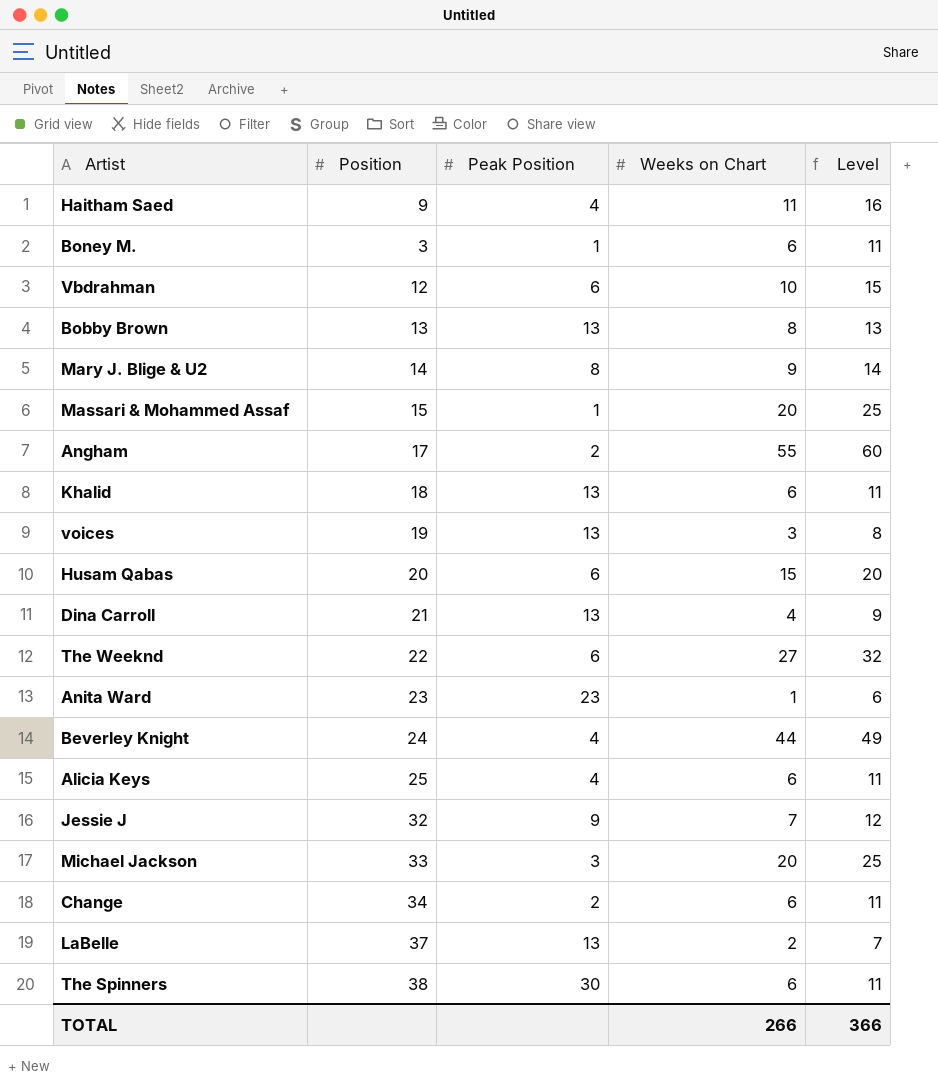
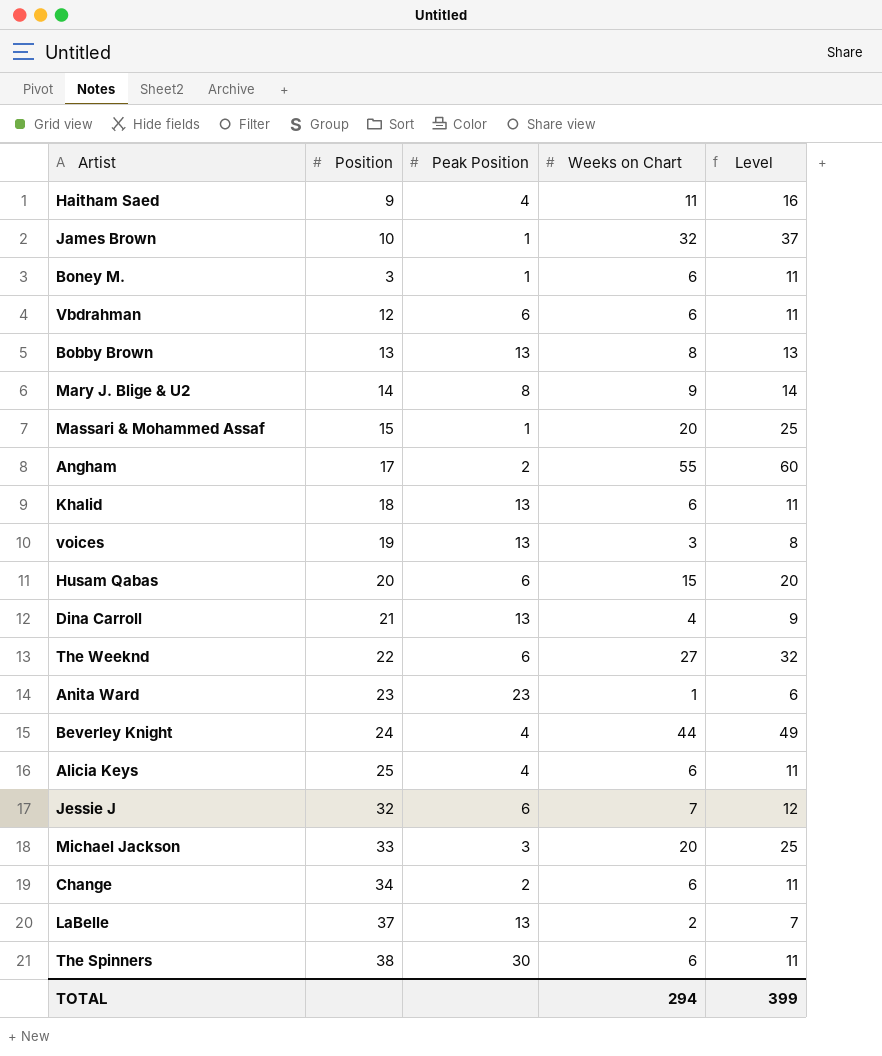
row James Brown: none -> 10 | 1 | 32 | 37
Vbdrahman | Weeks on Chart: 10 -> 6
Vbdrahman | Level: 15 -> 11
Jessie J | Peak Position: 9 -> 6
TOTAL | Weeks on Chart: 266 -> 294
TOTAL | Level: 366 -> 399

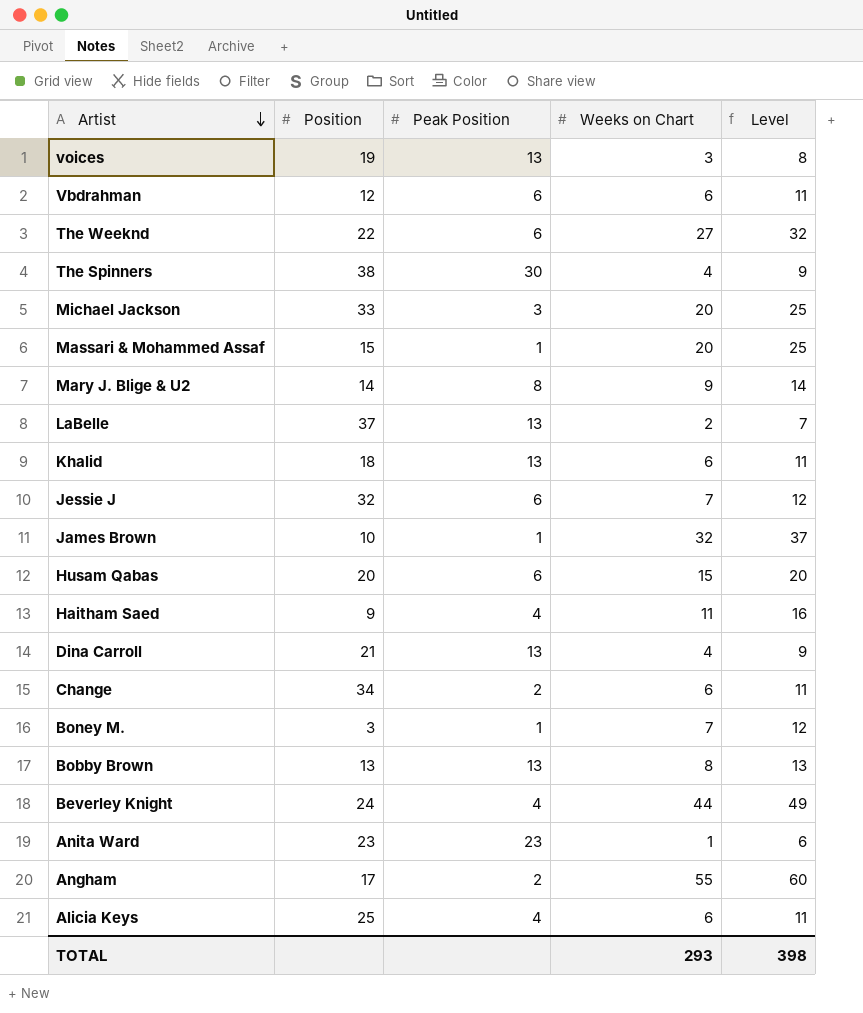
row order: none -> Artist descending
The Spinners | Weeks on Chart: 6 -> 4
The Spinners | Level: 11 -> 9
Boney M. | Weeks on Chart: 6 -> 7
Boney M. | Level: 11 -> 12
TOTAL | Weeks on Chart: 294 -> 293
TOTAL | Level: 399 -> 398

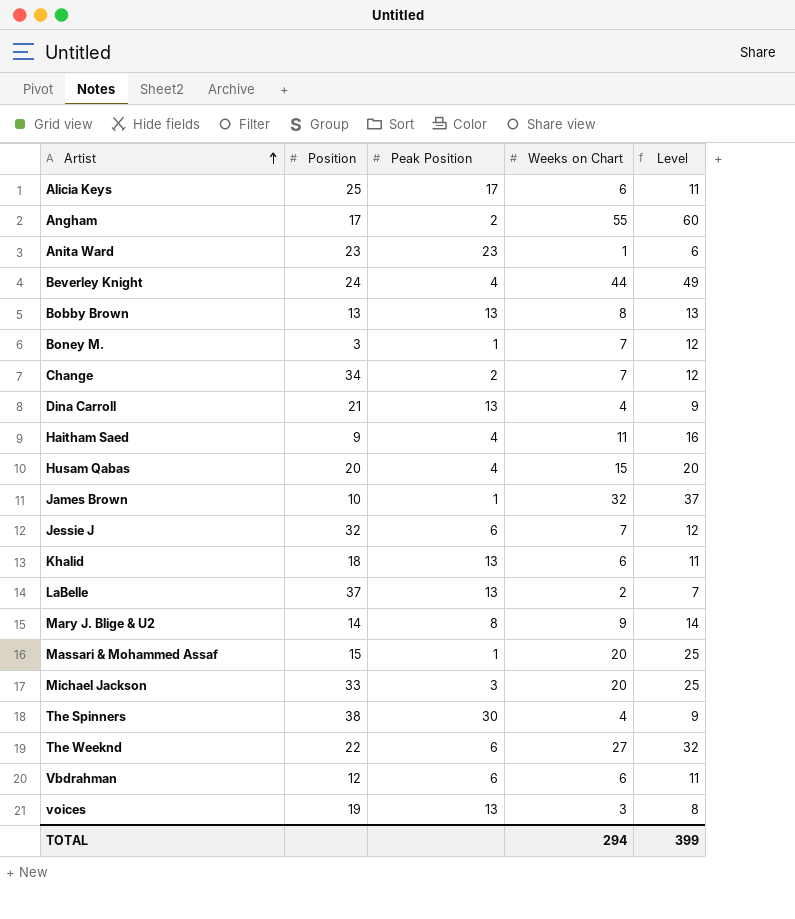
row order: Artist descending -> Artist ascending
Alicia Keys | Peak Position: 4 -> 17
Change | Weeks on Chart: 6 -> 7
Change | Level: 11 -> 12
Husam Qabas | Peak Position: 6 -> 4
TOTAL | Weeks on Chart: 293 -> 294
TOTAL | Level: 398 -> 399

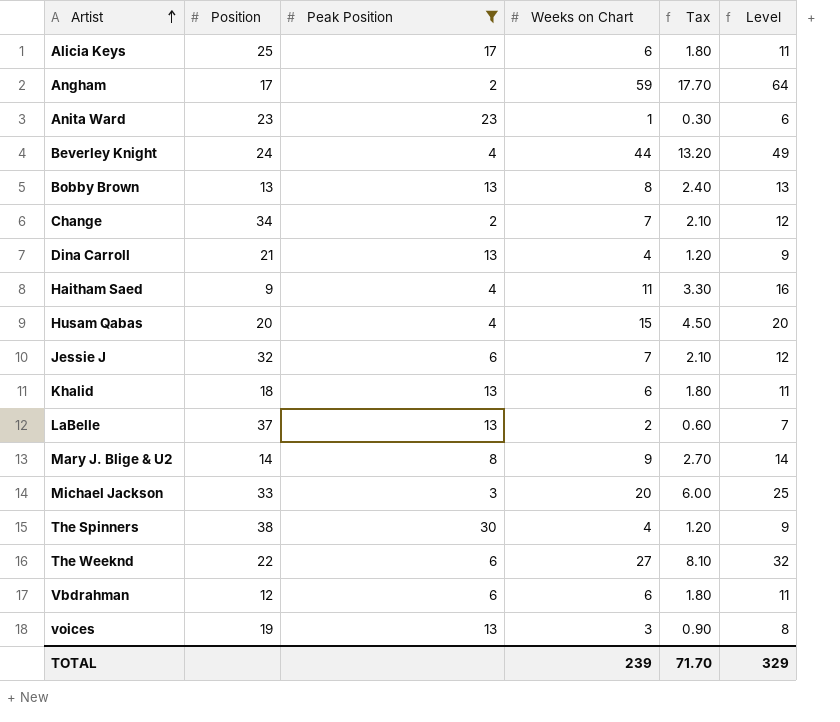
filter: none -> Peak Position != 1
column Tax | formula: none -> [Weeks on Chart] * 0.3
Angham | Weeks on Chart: 55 -> 59
Angham | Level: 60 -> 64
TOTAL | Weeks on Chart: 294 -> 239
TOTAL | Level: 399 -> 329

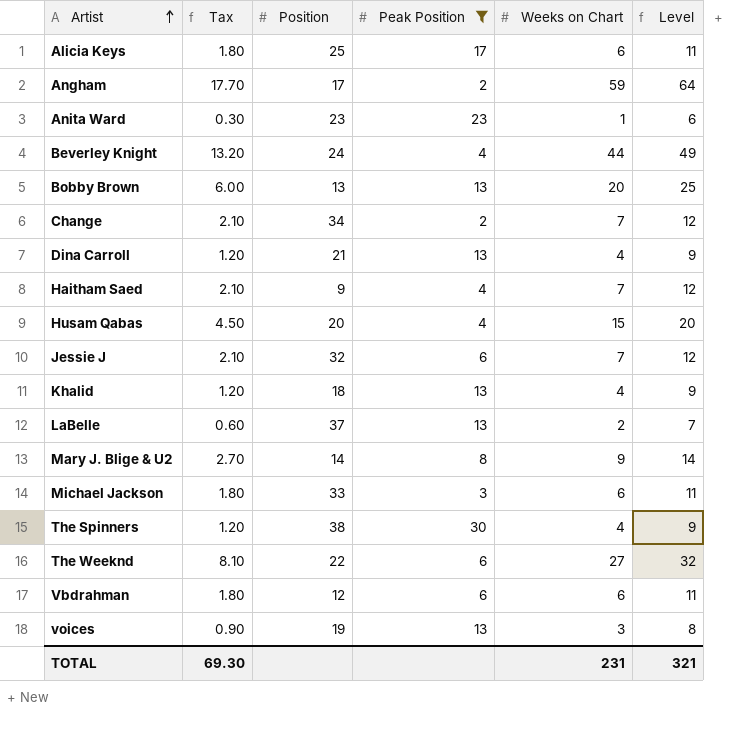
column Tax | position: 5 -> 2
Bobby Brown | Tax: 2.40 -> 6.00
Bobby Brown | Weeks on Chart: 8 -> 20
Bobby Brown | Level: 13 -> 25
Haitham Saed | Tax: 3.30 -> 2.10
Haitham Saed | Weeks on Chart: 11 -> 7
Haitham Saed | Level: 16 -> 12
Khalid | Tax: 1.80 -> 1.20
Khalid | Weeks on Chart: 6 -> 4
Khalid | Level: 11 -> 9
Michael Jackson | Tax: 6.00 -> 1.80
Michael Jackson | Weeks on Chart: 20 -> 6
Michael Jackson | Level: 25 -> 11
TOTAL | Tax: 71.70 -> 69.30
TOTAL | Weeks on Chart: 239 -> 231
TOTAL | Level: 329 -> 321

